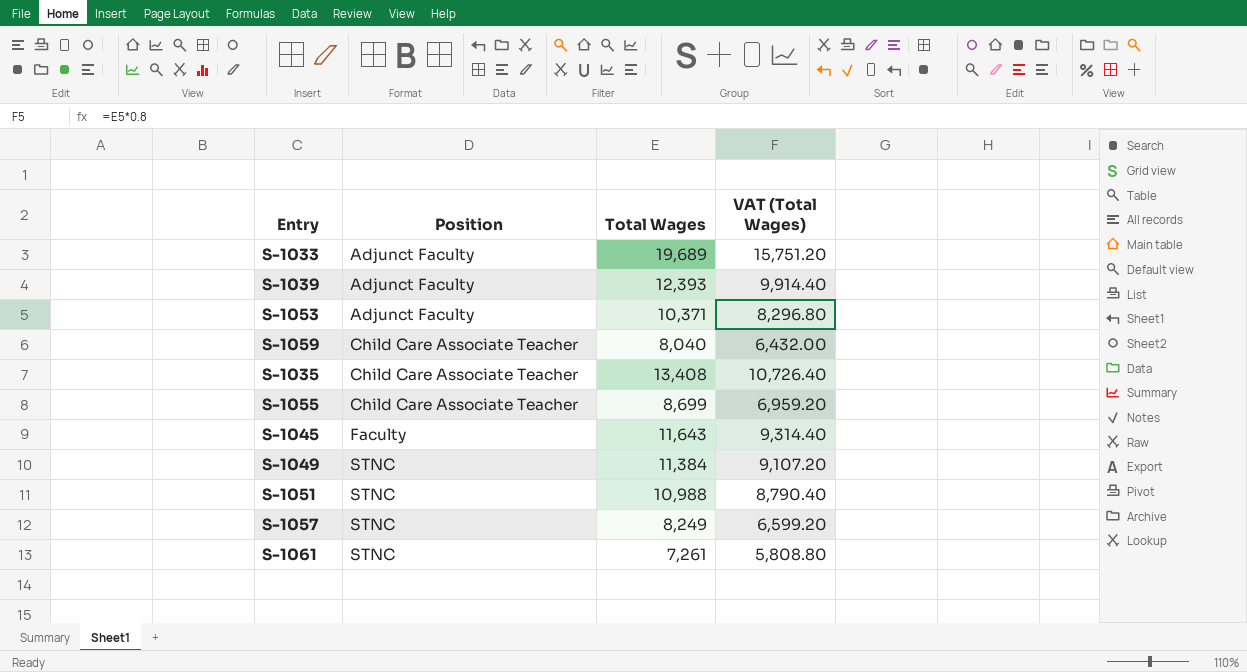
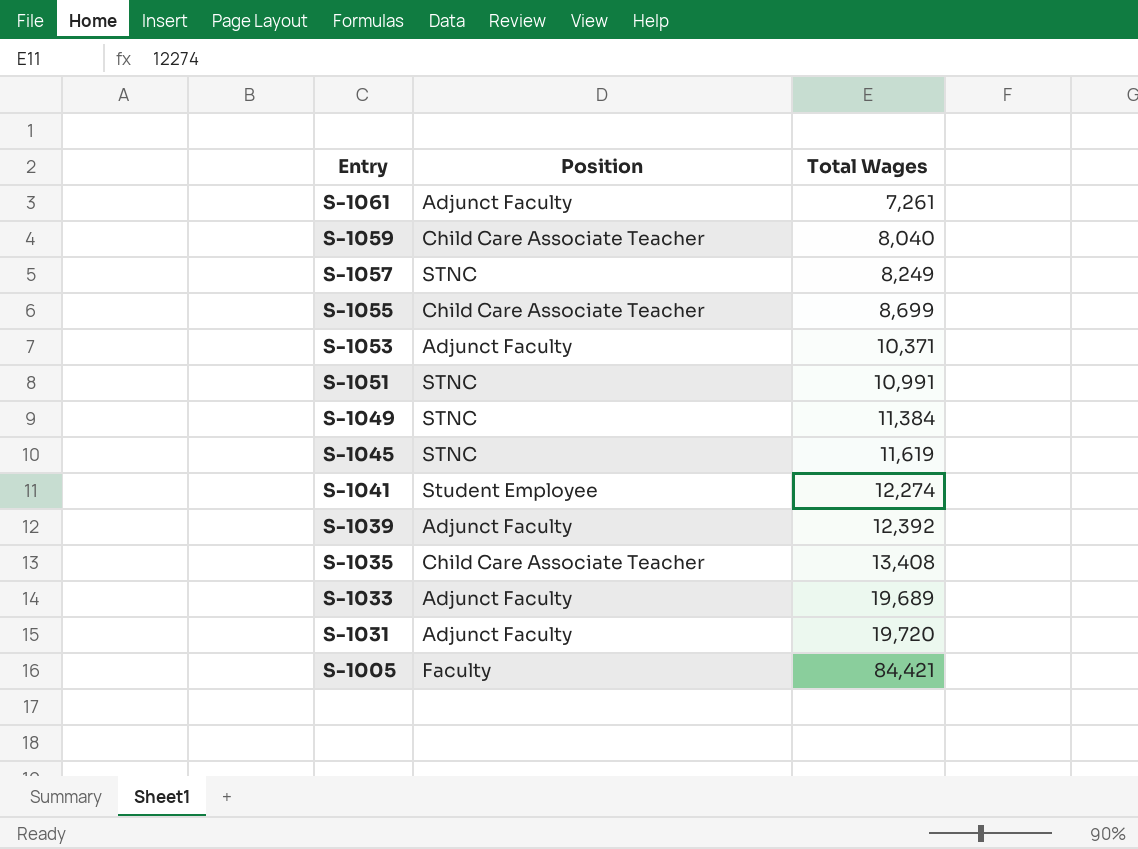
row order: Position ascending -> Entry descending
column VAT (Total Wages) | formula: [Total Wages] * 0.8 -> none
S-1061 | Position: STNC -> Adjunct Faculty
S-1051 | Total Wages: 10,988 -> 10,991
S-1045 | Position: Faculty -> STNC
S-1045 | Total Wages: 11,643 -> 11,619
row S-1041: none -> Student Employee | 12,274
S-1039 | Total Wages: 12,393 -> 12,392
row S-1031: none -> Adjunct Faculty | 19,720
row S-1005: none -> Faculty | 84,421

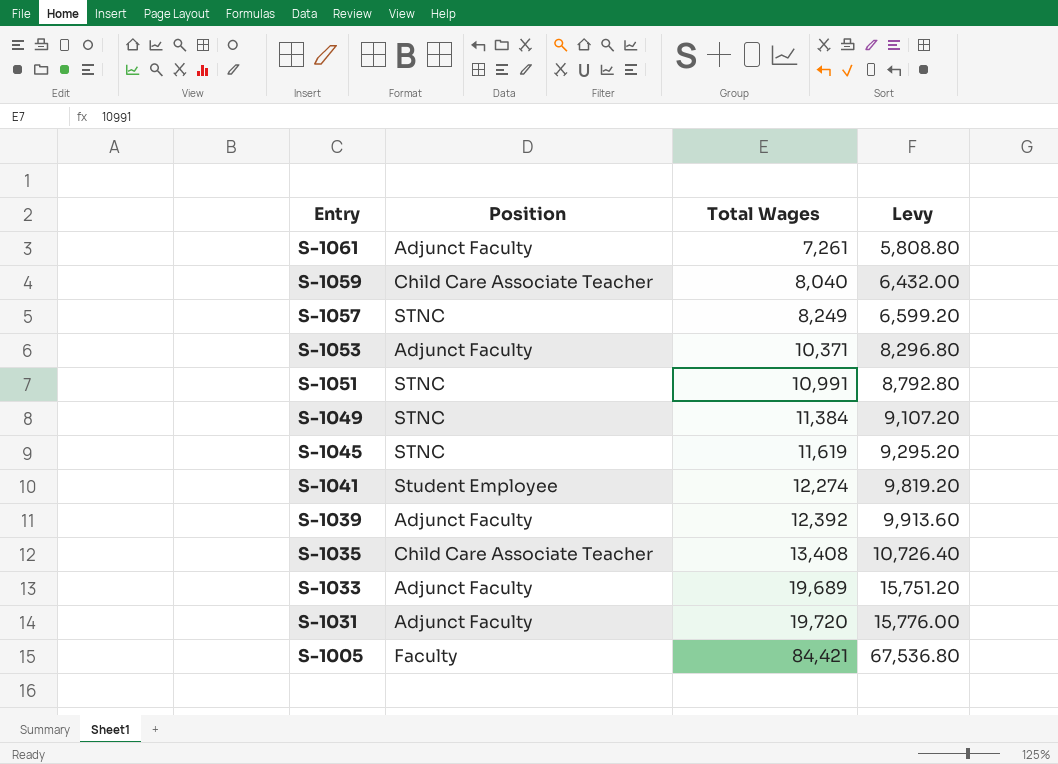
column Levy | formula: none -> [Total Wages] * 0.8
row S-1055: Child Care Associate Teacher | 8,699 -> none

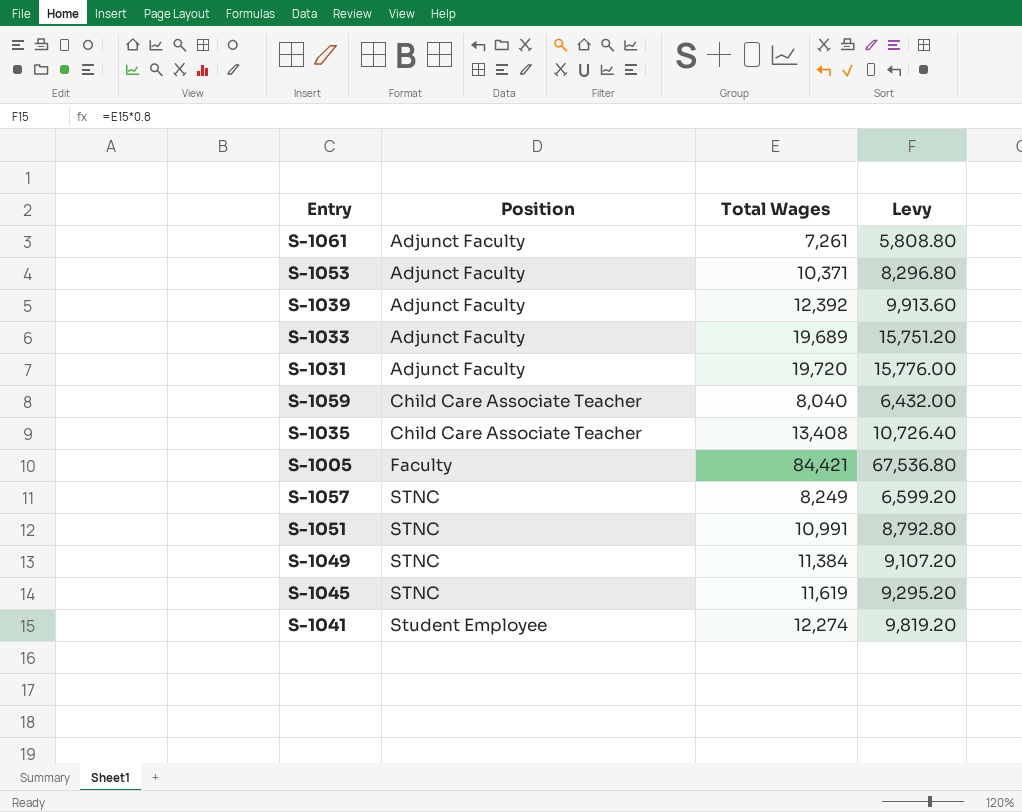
row order: Entry descending -> Position ascending

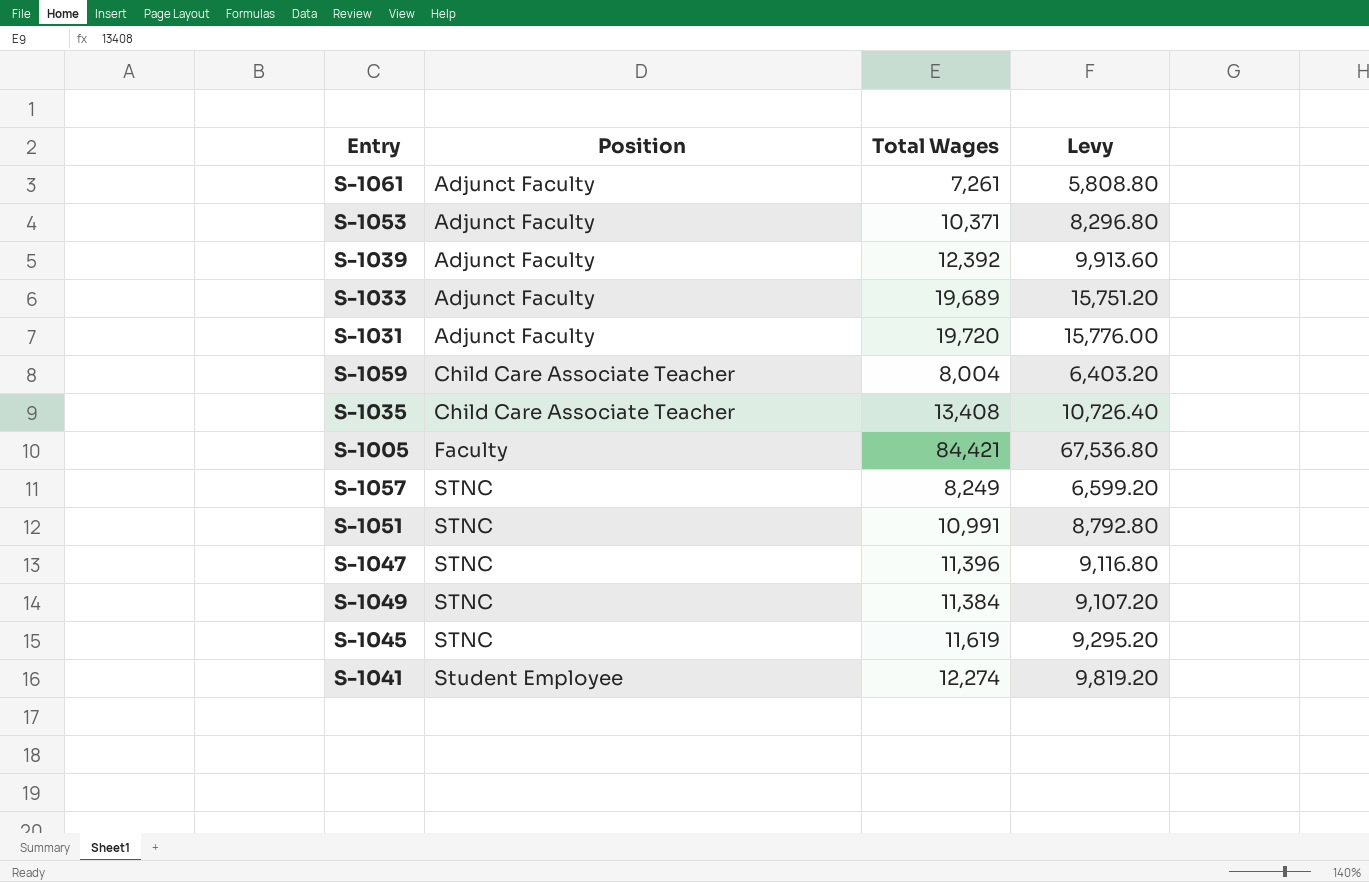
S-1059 | Total Wages: 8,040 -> 8,004
S-1059 | Levy: 6,432.00 -> 6,403.20
row S-1047: none -> STNC | 11,396 | 9,116.80

